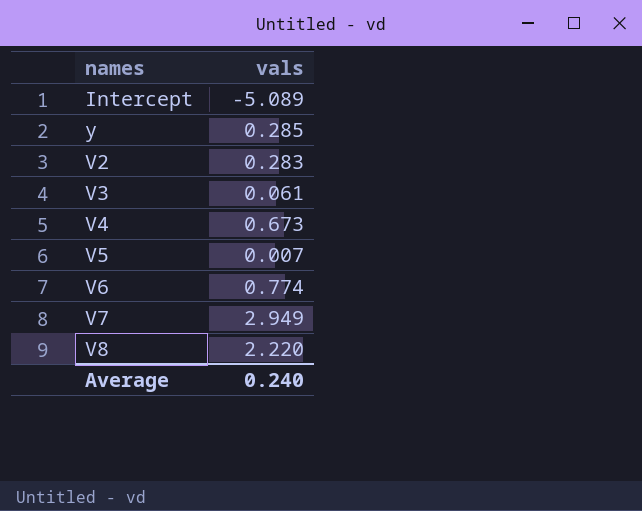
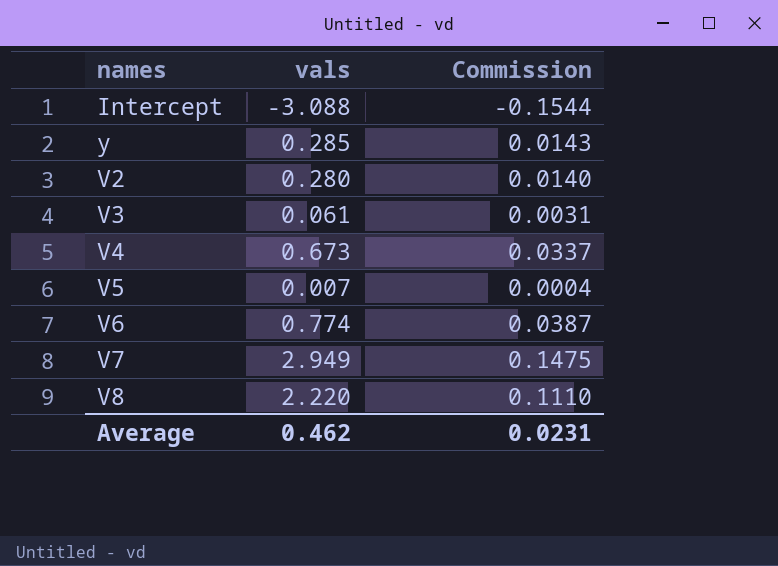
column Commission | formula: none -> [vals] * 0.05
Intercept | vals: -5.089 -> -3.088
V2 | vals: 0.283 -> 0.280
Average | vals: 0.240 -> 0.462

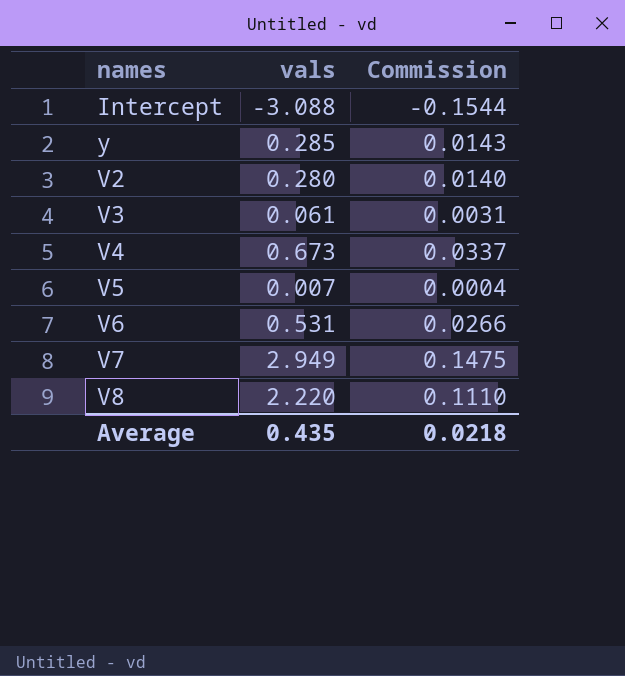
V6 | vals: 0.774 -> 0.531
V6 | Commission: 0.0387 -> 0.0266
Average | vals: 0.462 -> 0.435
Average | Commission: 0.0231 -> 0.0218

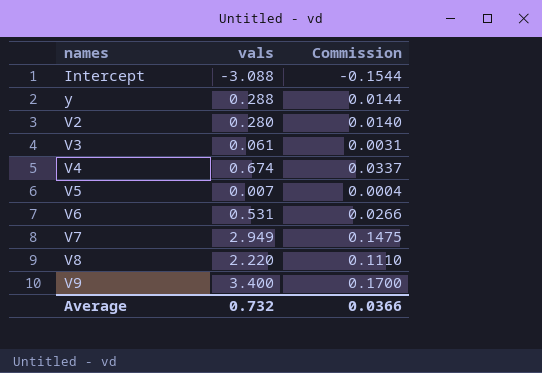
y | vals: 0.285 -> 0.288
y | Commission: 0.0143 -> 0.0144
V4 | vals: 0.673 -> 0.674
row V9: none -> 3.400 | 0.1700
Average | vals: 0.435 -> 0.732
Average | Commission: 0.0218 -> 0.0366

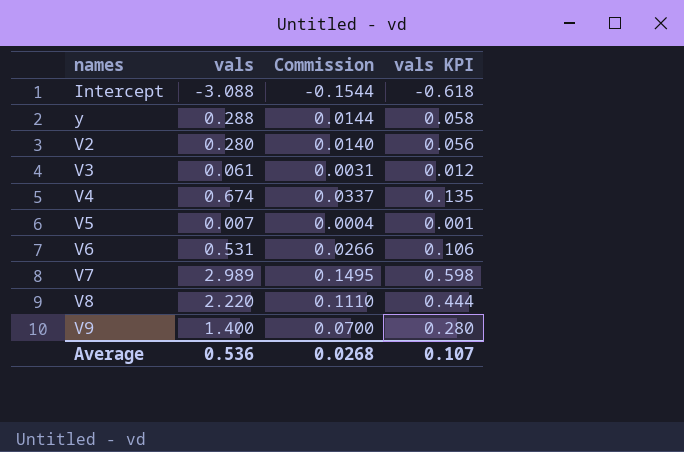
column vals KPI | formula: none -> [vals] * 0.2
V7 | vals: 2.949 -> 2.989
V7 | Commission: 0.1475 -> 0.1495
V9 | vals: 3.400 -> 1.400
V9 | Commission: 0.1700 -> 0.0700
Average | vals: 0.732 -> 0.536
Average | Commission: 0.0366 -> 0.0268

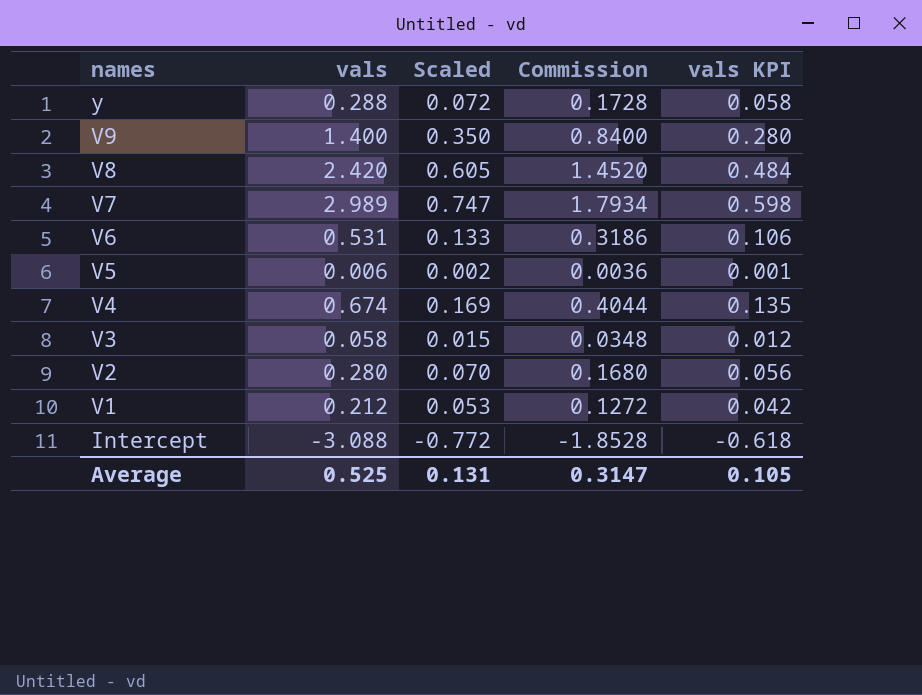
row order: none -> names descending
column Scaled | formula: none -> [vals] * 0.25
column Commission | formula: [vals] * 0.05 -> [vals] * 0.6
V8 | vals: 2.220 -> 2.420
V8 | vals KPI: 0.444 -> 0.484
V5 | vals: 0.007 -> 0.006
V3 | vals: 0.061 -> 0.058
row V1: none -> 0.212 | 0.053 | 0.1272 | 0.042
Average | vals: 0.536 -> 0.525
Average | Commission: 0.0268 -> 0.3147
Average | vals KPI: 0.107 -> 0.105

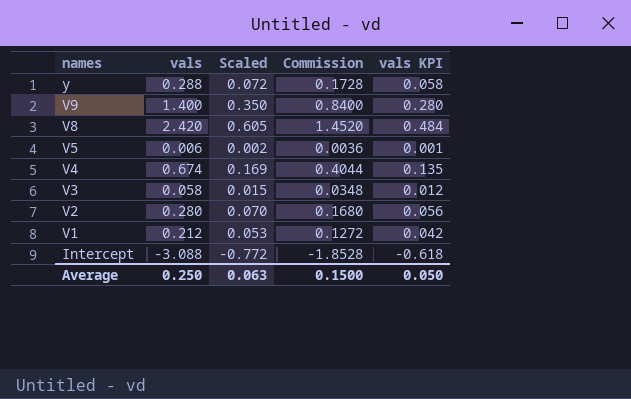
row V7: 2.989 | 0.747 | 1.7934 | 0.598 -> none
row V6: 0.531 | 0.133 | 0.3186 | 0.106 -> none
Average | vals: 0.525 -> 0.250
Average | Scaled: 0.131 -> 0.063
Average | Commission: 0.3147 -> 0.1500
Average | vals KPI: 0.105 -> 0.050

